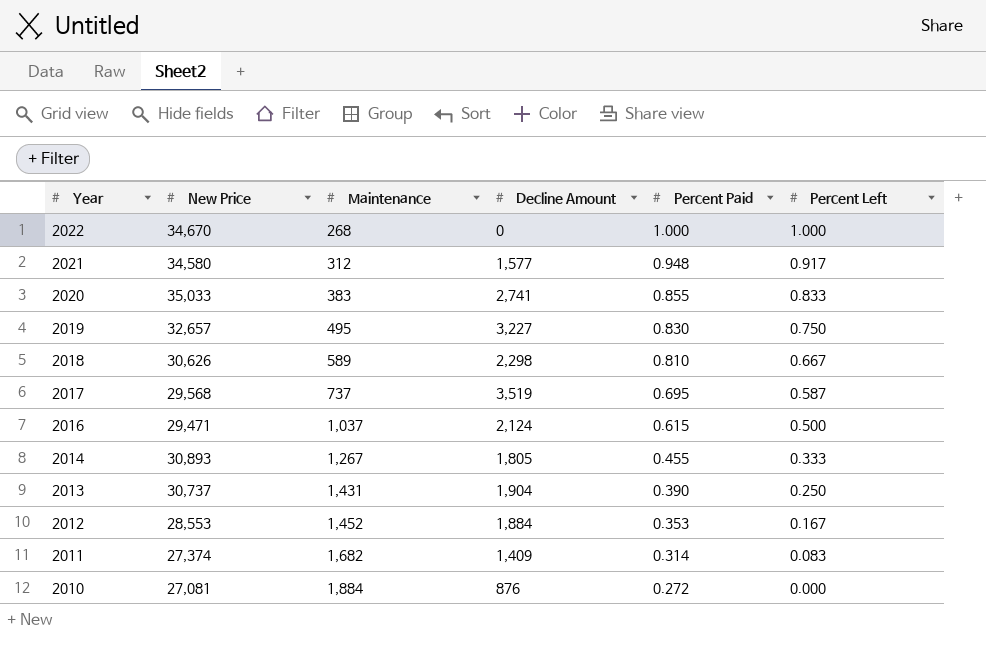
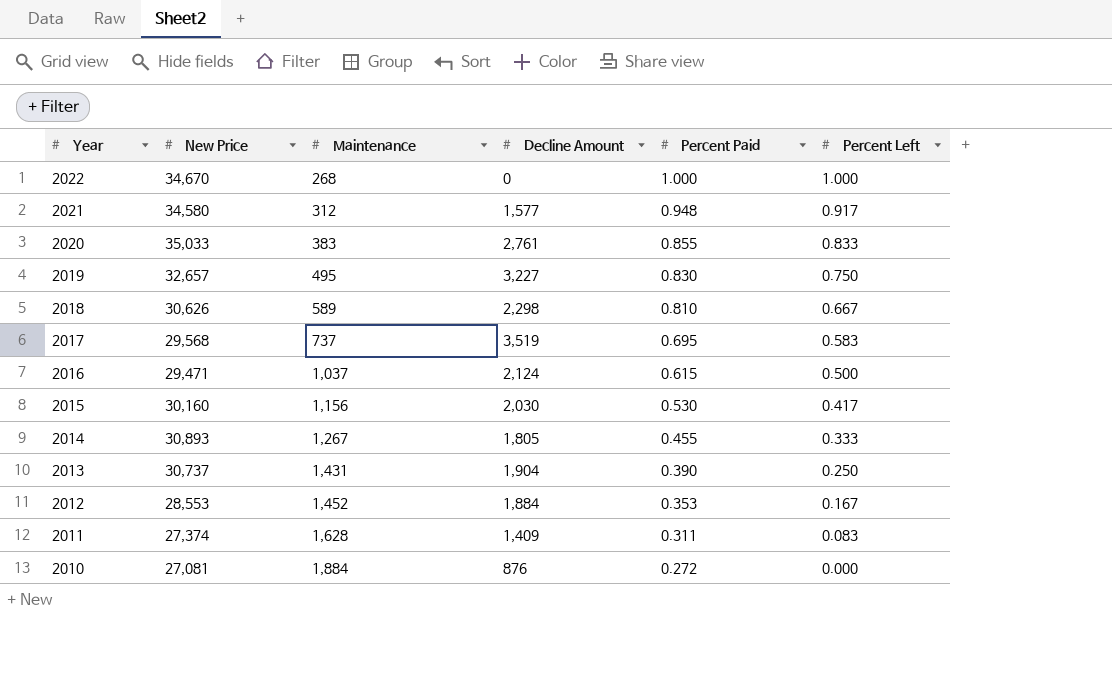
2020 | Decline Amount: 2,741 -> 2,761
2017 | Percent Left: 0.587 -> 0.583
row 2015: none -> 30,160 | 1,156 | 2,030 | 0.530 | 0.417
2011 | Maintenance: 1,682 -> 1,628
2011 | Percent Paid: 0.314 -> 0.311

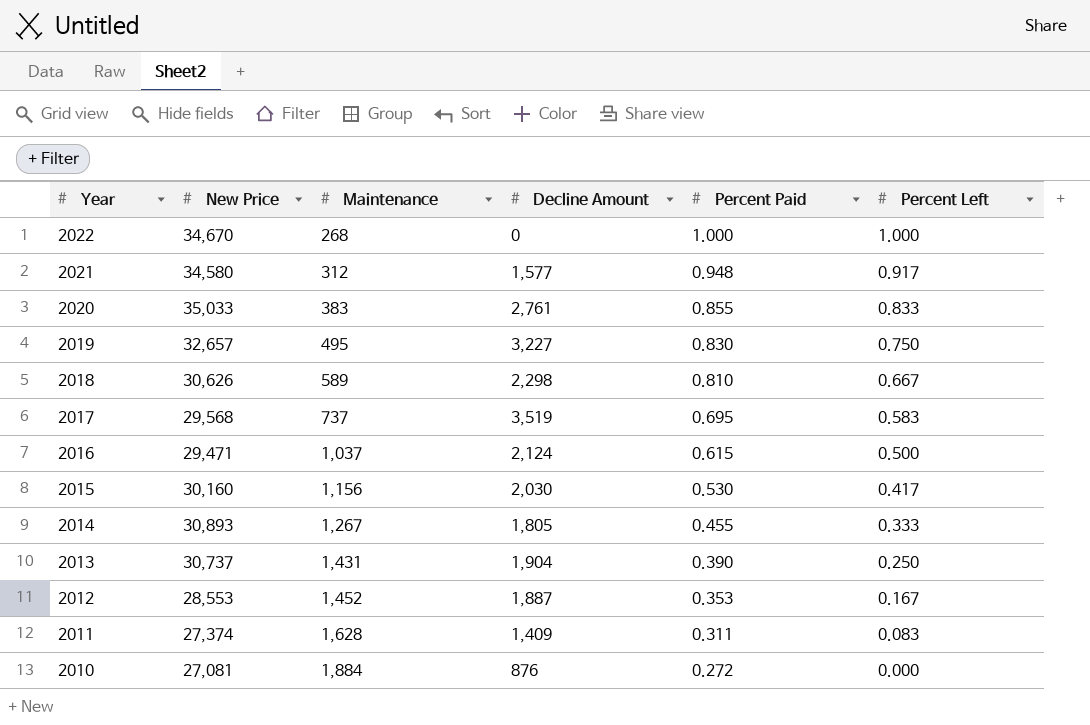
2012 | Decline Amount: 1,884 -> 1,887

